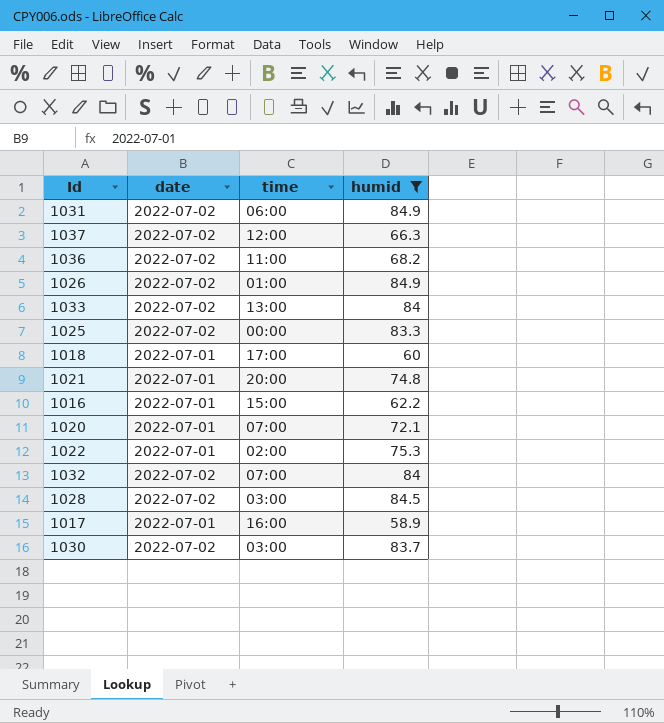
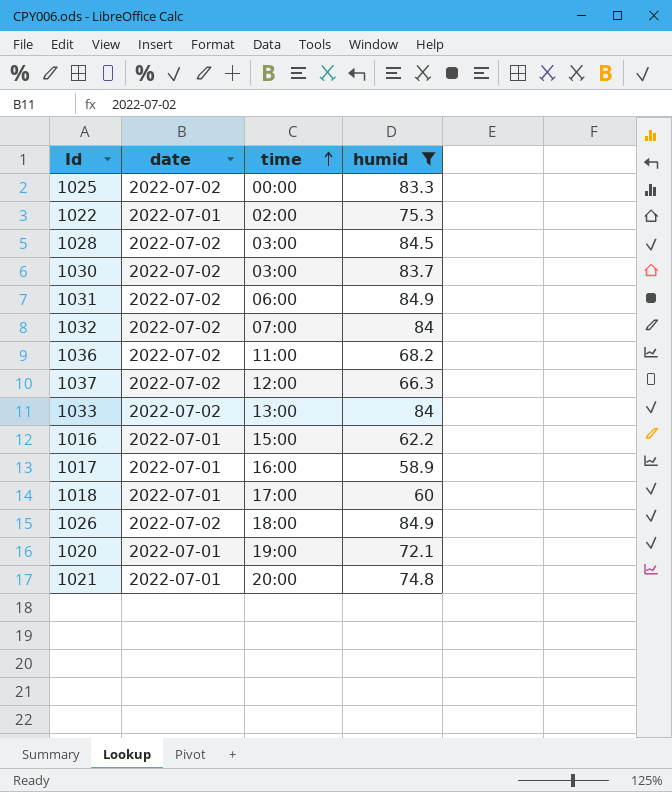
row order: none -> time ascending
1026 | time: 01:00 -> 18:00
1020 | time: 07:00 -> 19:00

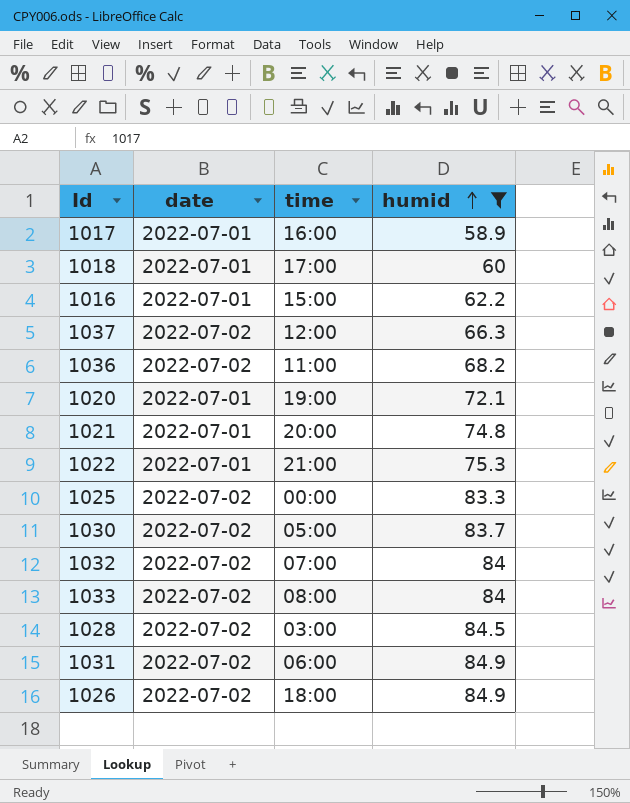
row order: time ascending -> humid ascending
1022 | time: 02:00 -> 21:00
1030 | time: 03:00 -> 05:00
1033 | time: 13:00 -> 08:00

